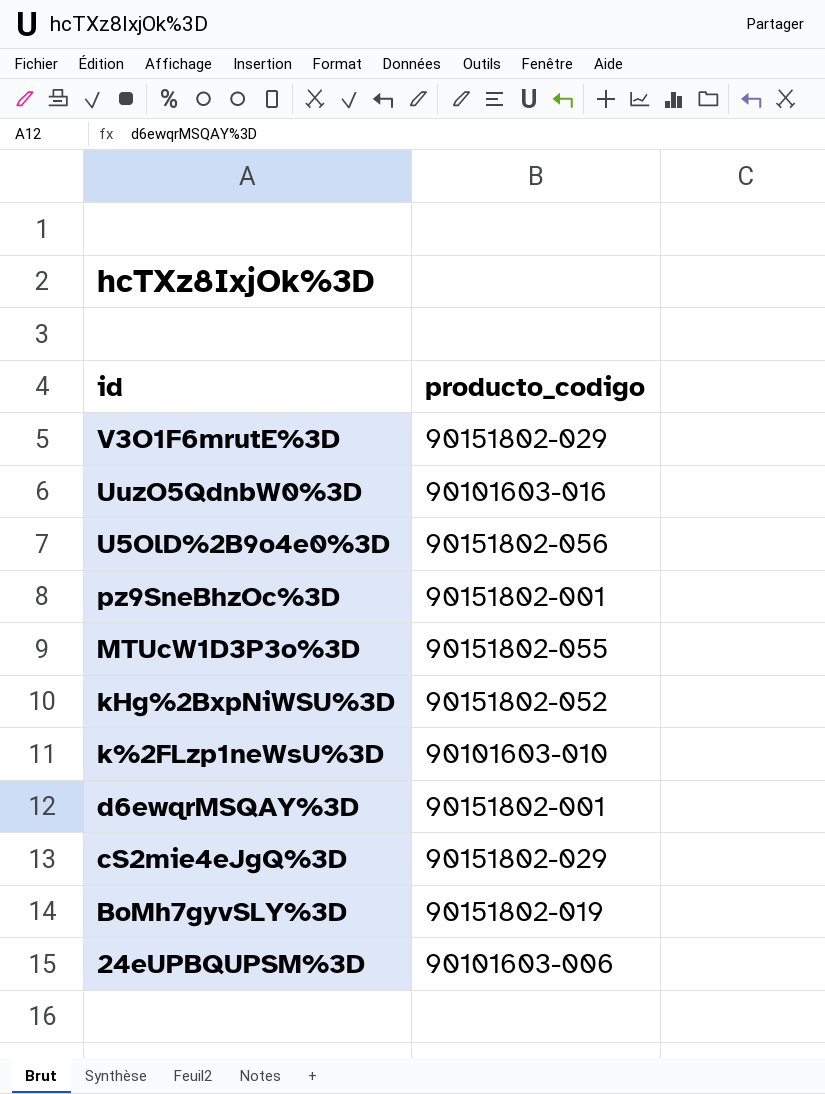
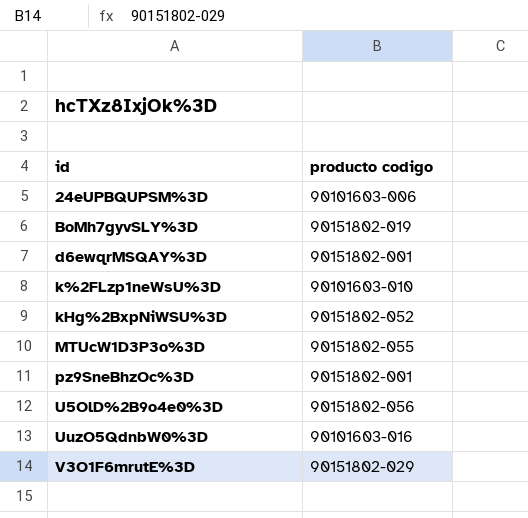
row order: id descending -> id ascending
column name: producto_codigo -> producto codigo
row cS2mie4eJgQ%3D: 90151802-029 -> none

